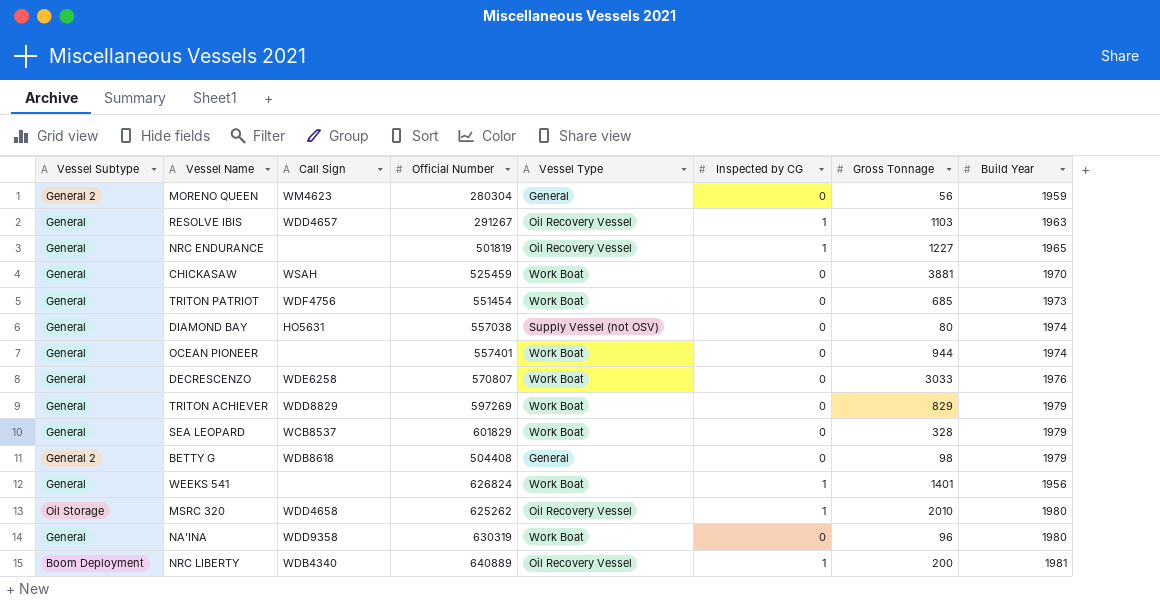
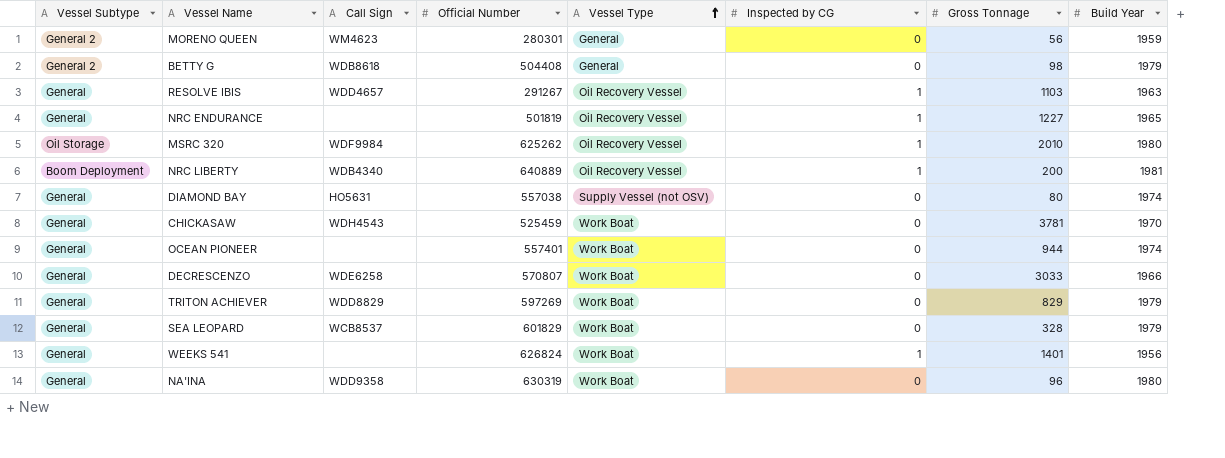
row order: none -> Vessel Type ascending
row TRITON PATRIOT: General | WDF4756 | 551454 | Work Boat | 0 | 685 | 1973 -> none
MORENO QUEEN | Official Number: 280304 -> 280301
MSRC 320 | Call Sign: WDD4658 -> WDF9984
CHICKASAW | Call Sign: WSAH -> WDH4543
CHICKASAW | Gross Tonnage: 3881 -> 3781
DECRESCENZO | Build Year: 1976 -> 1966

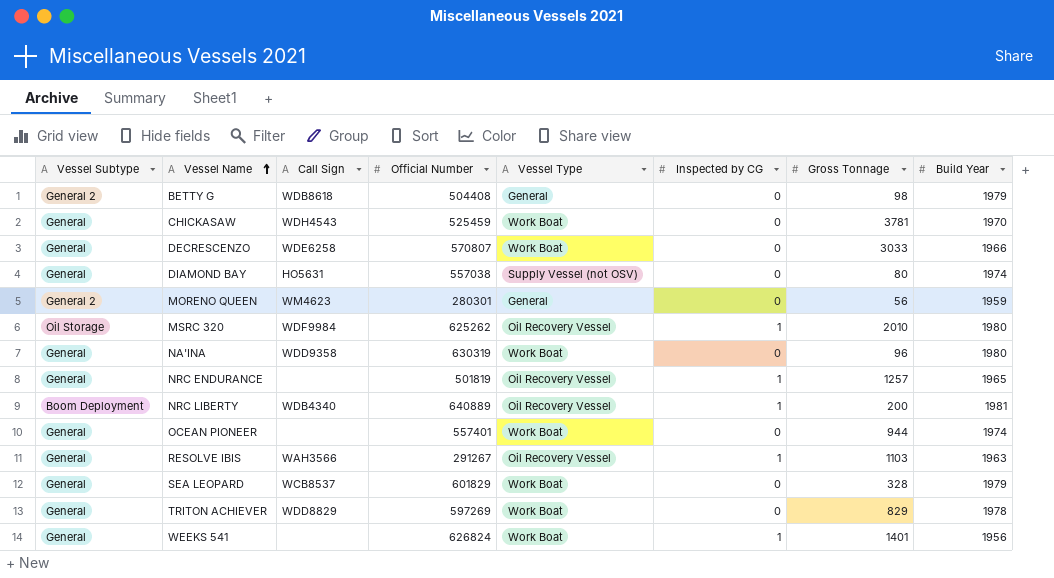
row order: Vessel Type ascending -> Vessel Name ascending
NRC ENDURANCE | Gross Tonnage: 1227 -> 1257
RESOLVE IBIS | Call Sign: WDD4657 -> WAH3566
TRITON ACHIEVER | Build Year: 1979 -> 1978

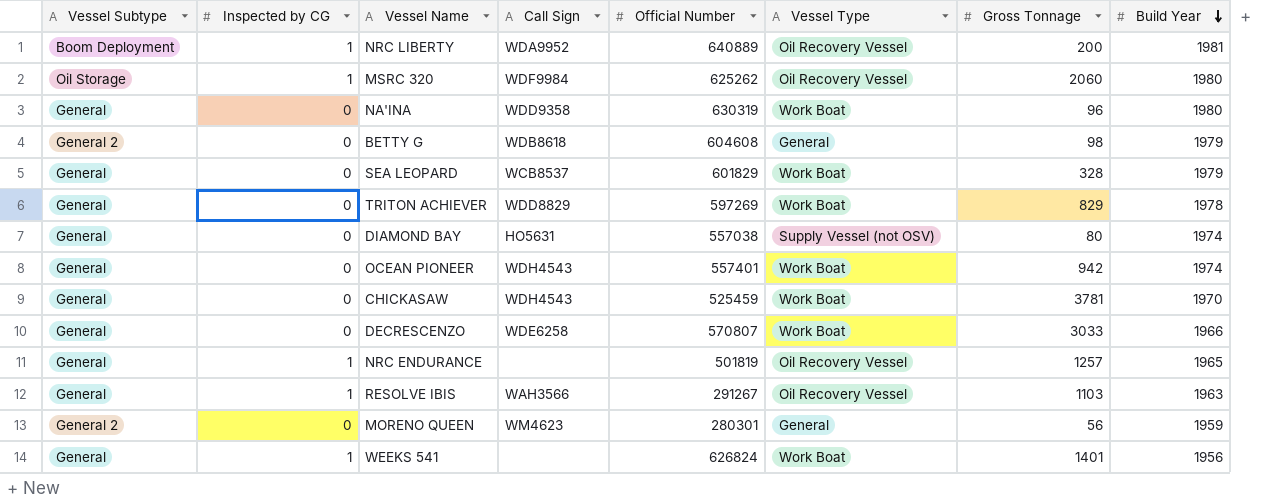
row order: Vessel Name ascending -> Build Year descending
column Inspected by CG | position: 6 -> 2
NRC LIBERTY | Call Sign: WDB4340 -> WDA9952
MSRC 320 | Gross Tonnage: 2010 -> 2060
BETTY G | Official Number: 504408 -> 604608
OCEAN PIONEER | Call Sign: none -> WDH4543
OCEAN PIONEER | Gross Tonnage: 944 -> 942

